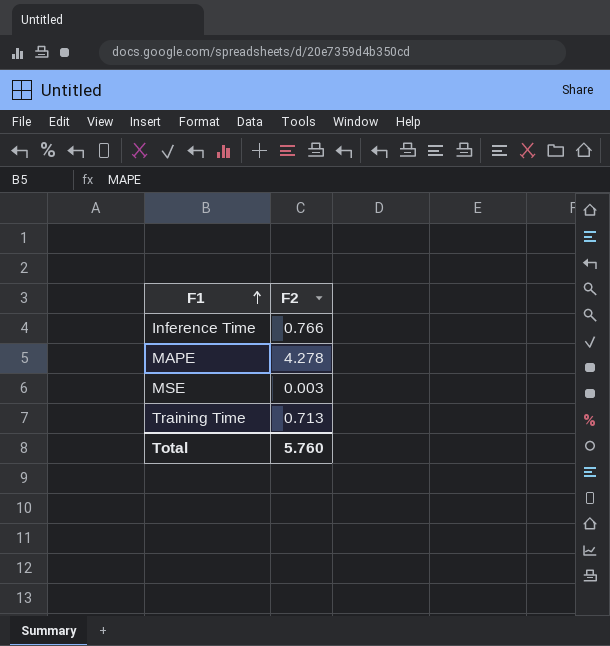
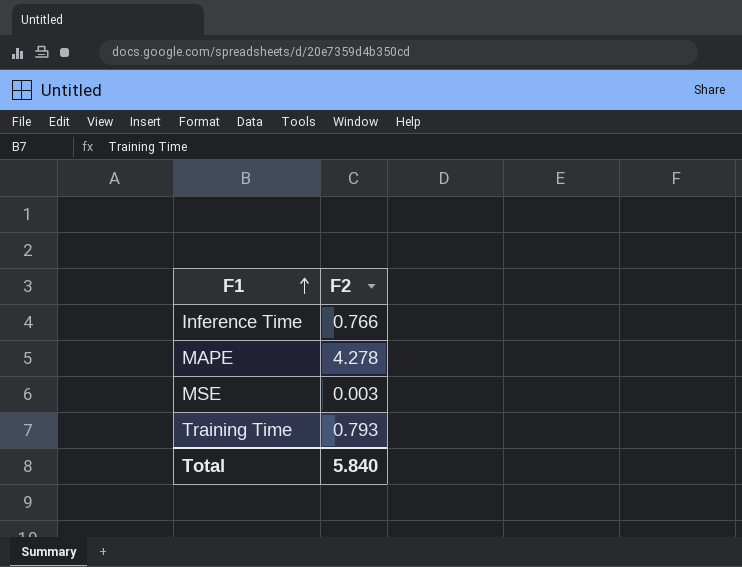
Training Time | F2: 0.713 -> 0.793
Total | F2: 5.760 -> 5.840

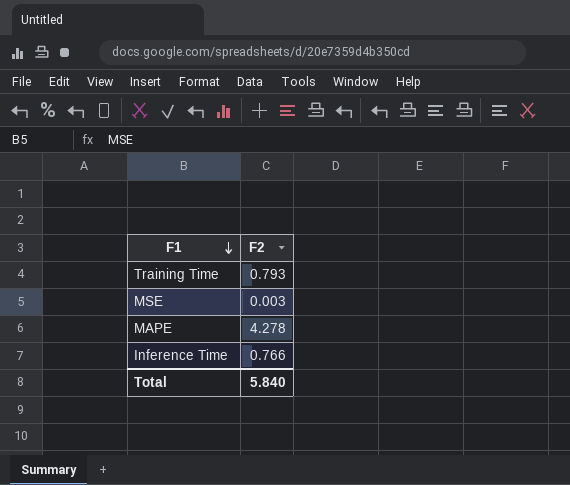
row order: F1 ascending -> F1 descending

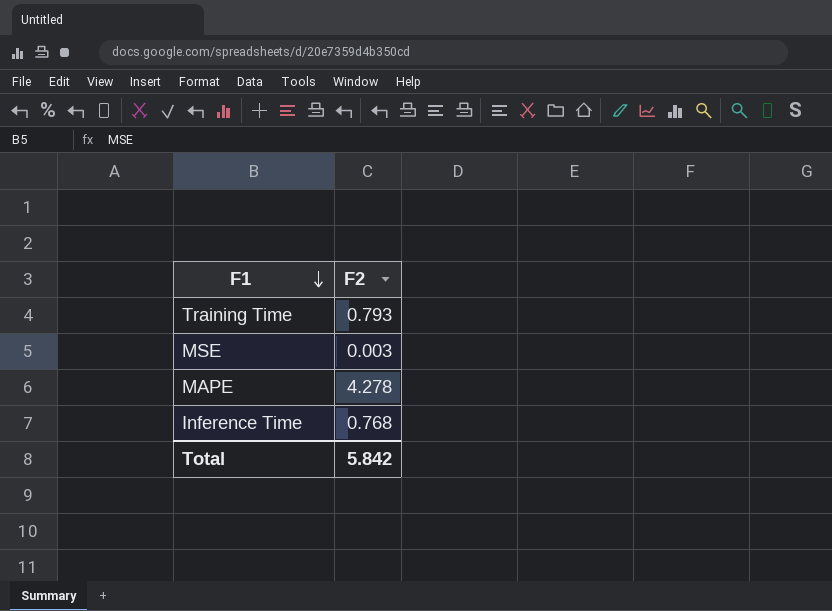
Inference Time | F2: 0.766 -> 0.768
Total | F2: 5.840 -> 5.842

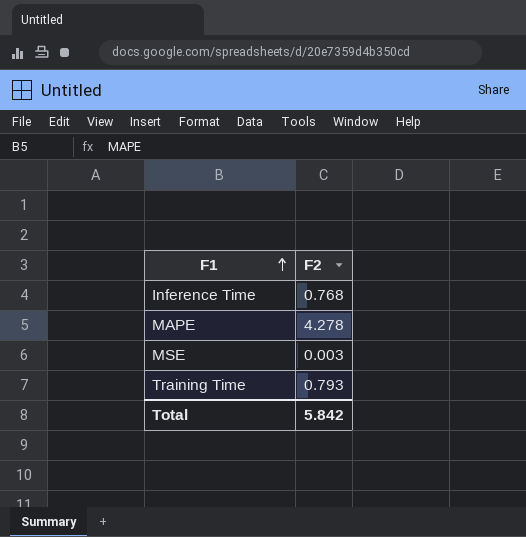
row order: F1 descending -> F1 ascending

